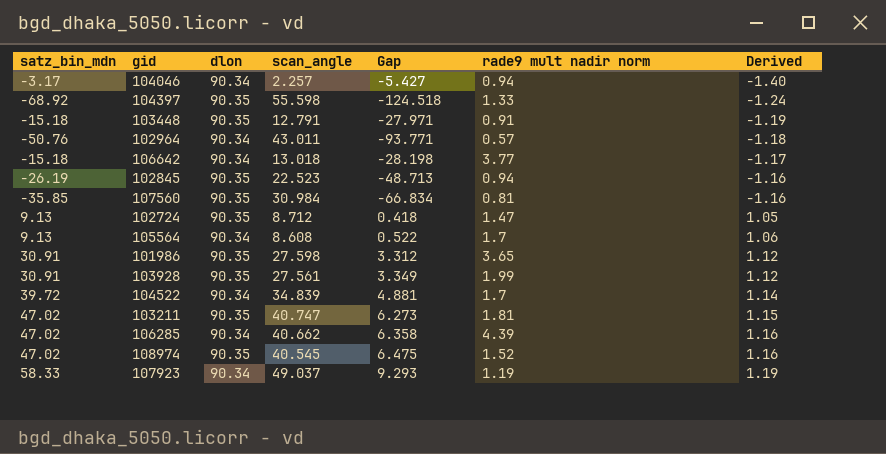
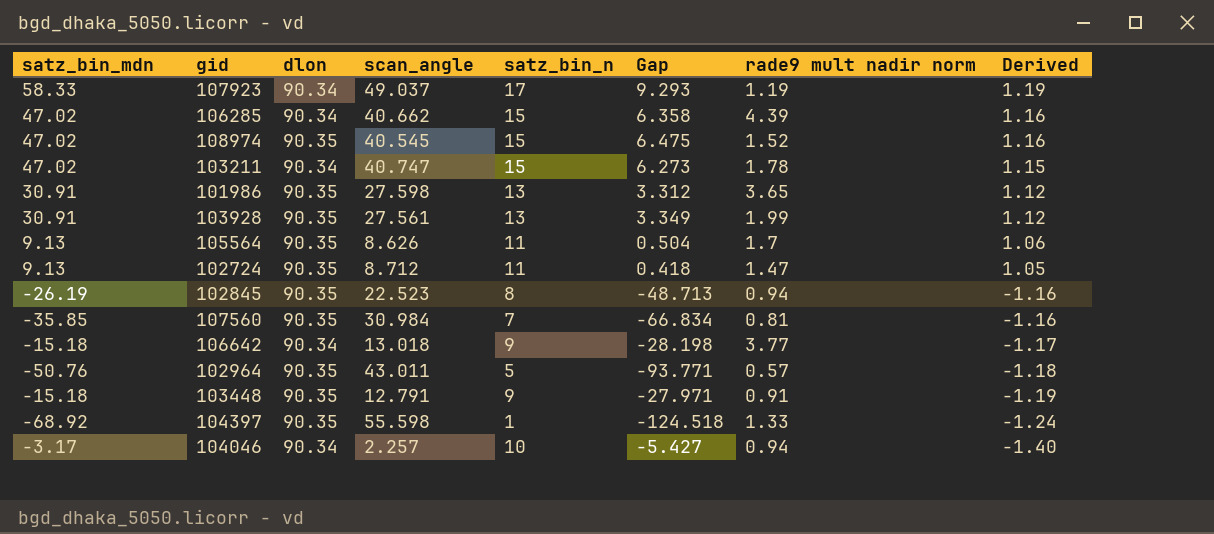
row order: Derived ascending -> Derived descending
column satz_bin_n | position: none -> 5
row 104522: 39.72 | 90.34 | 34.839 | 4.881 | 1.7 | 1.14 -> none
103211 | dlon: 90.35 -> 90.34
103211 | rade9 mult nadir norm: 1.81 -> 1.78
105564 | dlon: 90.34 -> 90.35
105564 | scan_angle: 8.608 -> 8.626
105564 | Gap: 0.522 -> 0.504
102964 | dlon: 90.34 -> 90.35

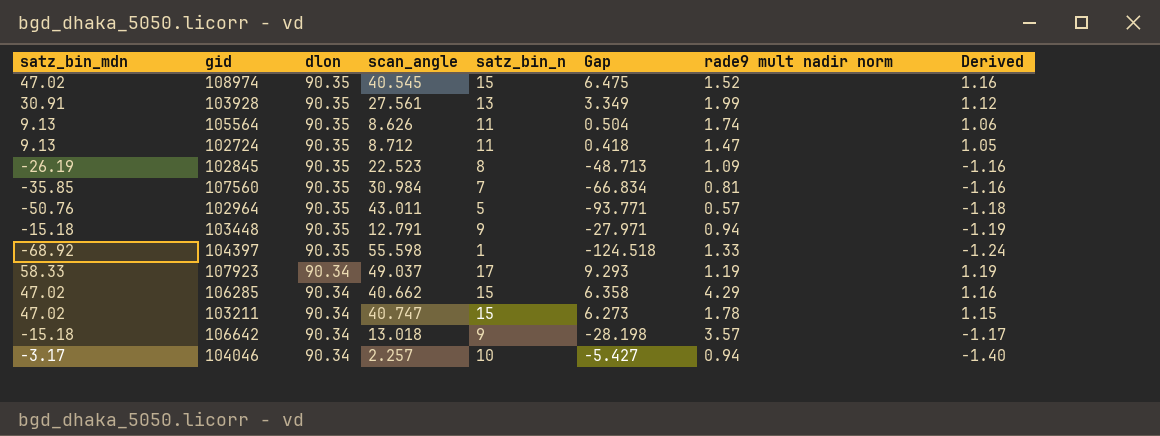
row order: Derived descending -> dlon descending
row 101986: 30.91 | 90.35 | 27.598 | 13 | 3.312 | 3.65 | 1.12 -> none
105564 | rade9 mult nadir norm: 1.7 -> 1.74
102845 | rade9 mult nadir norm: 0.94 -> 1.09
103448 | rade9 mult nadir norm: 0.91 -> 0.94
106285 | rade9 mult nadir norm: 4.39 -> 4.29
106642 | rade9 mult nadir norm: 3.77 -> 3.57

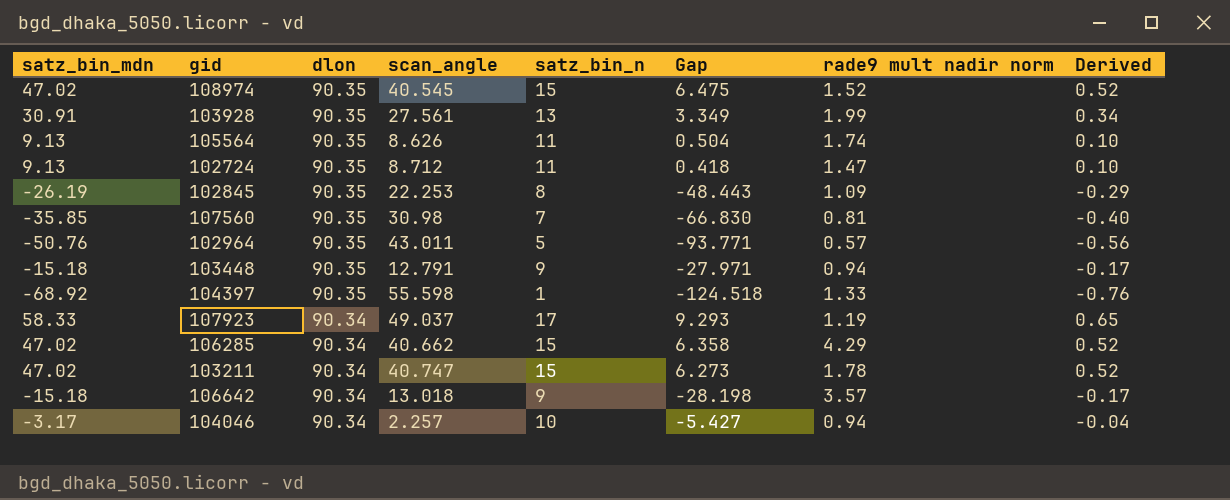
column Derived | formula: [satz_bin_mdn] / [scan_angle] -> [satz_bin_mdn] / [dlon]
102845 | scan_angle: 22.523 -> 22.253
102845 | Gap: -48.713 -> -48.443
107560 | scan_angle: 30.984 -> 30.98
107560 | Gap: -66.834 -> -66.830

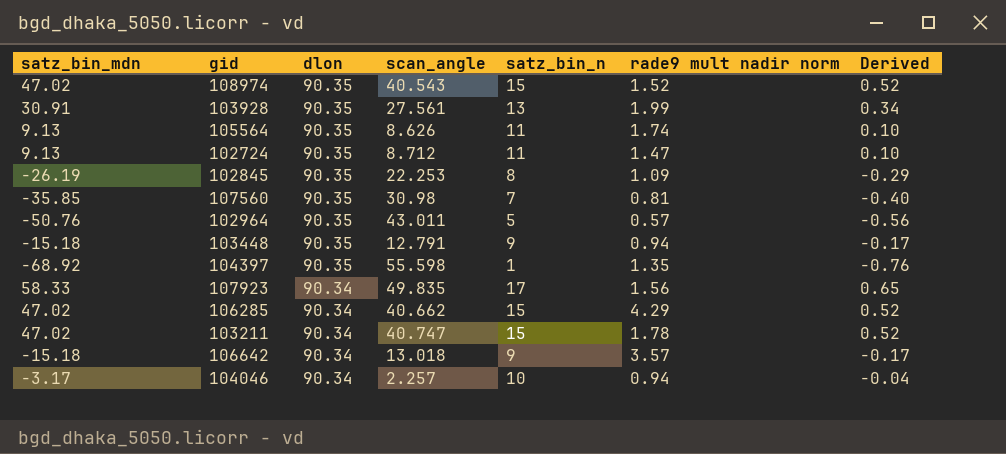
column Gap | formula: [satz_bin_mdn] - [scan_angle] -> none
108974 | scan_angle: 40.545 -> 40.543
104397 | rade9 mult nadir norm: 1.33 -> 1.35
107923 | scan_angle: 49.037 -> 49.835
107923 | rade9 mult nadir norm: 1.19 -> 1.56

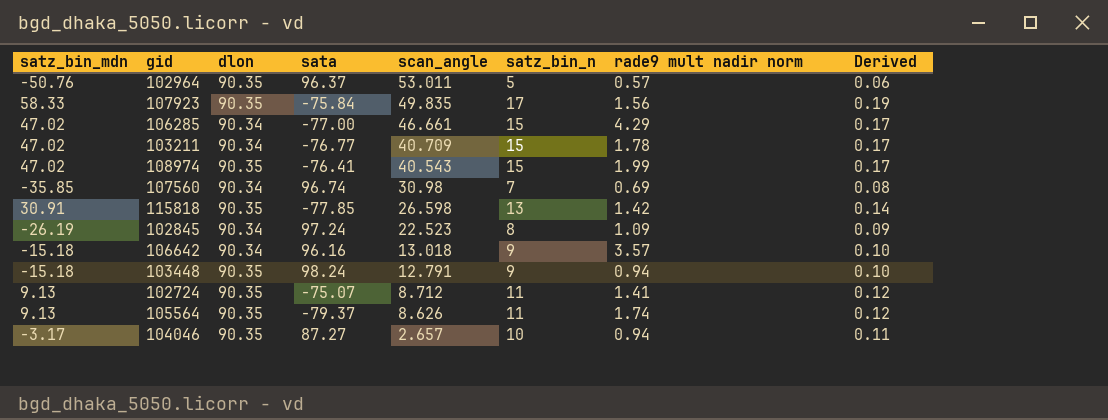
row order: dlon descending -> scan_angle descending
column sata | position: none -> 4
column Derived | formula: [satz_bin_mdn] / [dlon] -> [satz_bin_n] / [dlon]
row 103928: 30.91 | 90.35 | 27.561 | 13 | 1.99 | 0.34 -> none
row 104397: -68.92 | 90.35 | 55.598 | 1 | 1.35 | -0.76 -> none
102964 | scan_angle: 43.011 -> 53.011
107923 | dlon: 90.34 -> 90.35
106285 | scan_angle: 40.662 -> 46.661
103211 | scan_angle: 40.747 -> 40.709
108974 | rade9 mult nadir norm: 1.52 -> 1.99
107560 | dlon: 90.35 -> 90.34
107560 | rade9 mult nadir norm: 0.81 -> 0.69
row 115818: none -> 30.91 | 90.35 | -77.85 | 26.598 | 13 | 1.42 | 0.14
102845 | dlon: 90.35 -> 90.34
102845 | scan_angle: 22.253 -> 22.523
102724 | rade9 mult nadir norm: 1.47 -> 1.41
104046 | dlon: 90.34 -> 90.35
104046 | scan_angle: 2.257 -> 2.657

